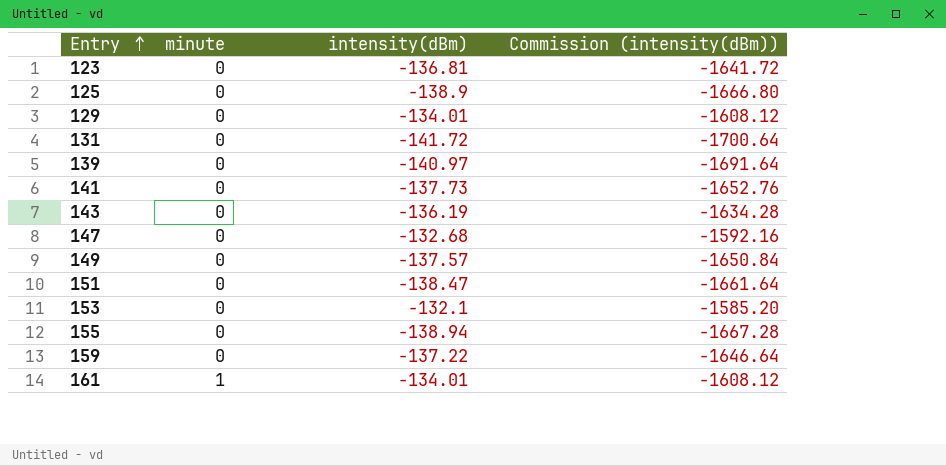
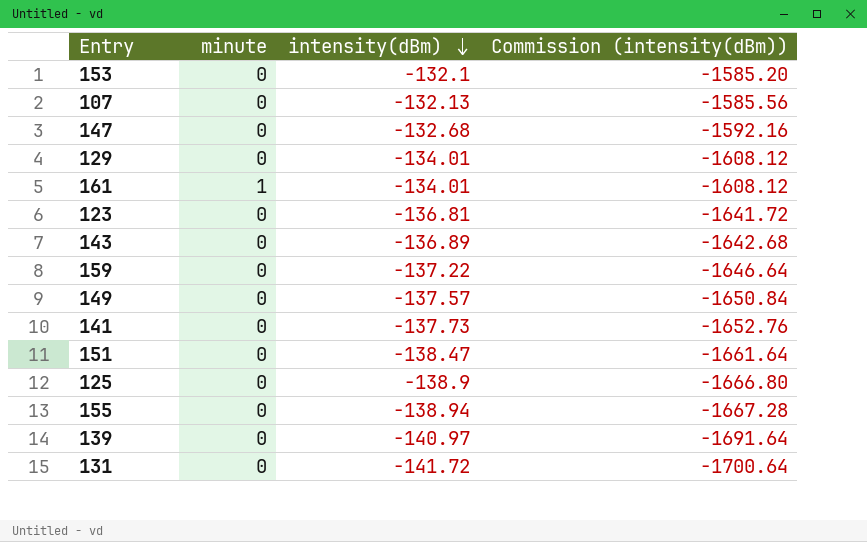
row order: Entry ascending -> intensity(dBm) descending
row 107: none -> 0 | -132.13 | -1585.56
143 | intensity(dBm): -136.19 -> -136.89
143 | Commission (intensity(dBm)): -1634.28 -> -1642.68

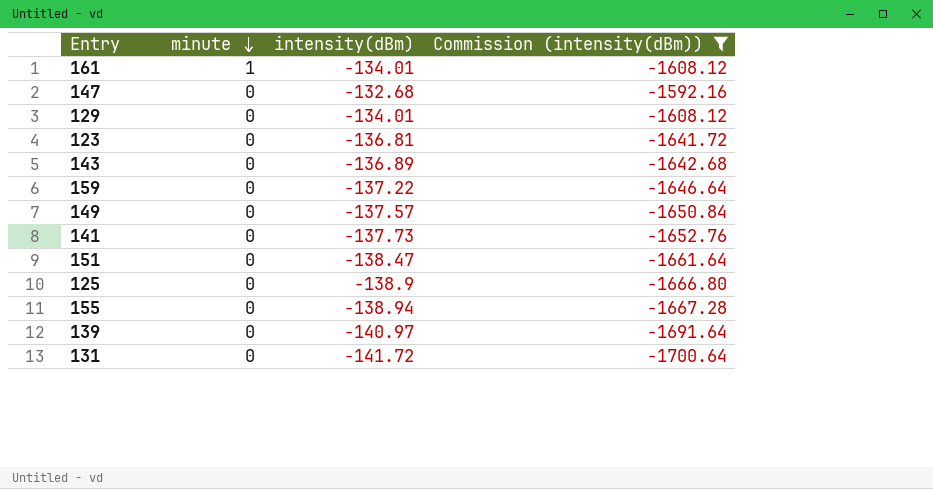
filter: none -> Commission (intensity(dBm)) <= -1592.16
row order: intensity(dBm) descending -> minute descending

